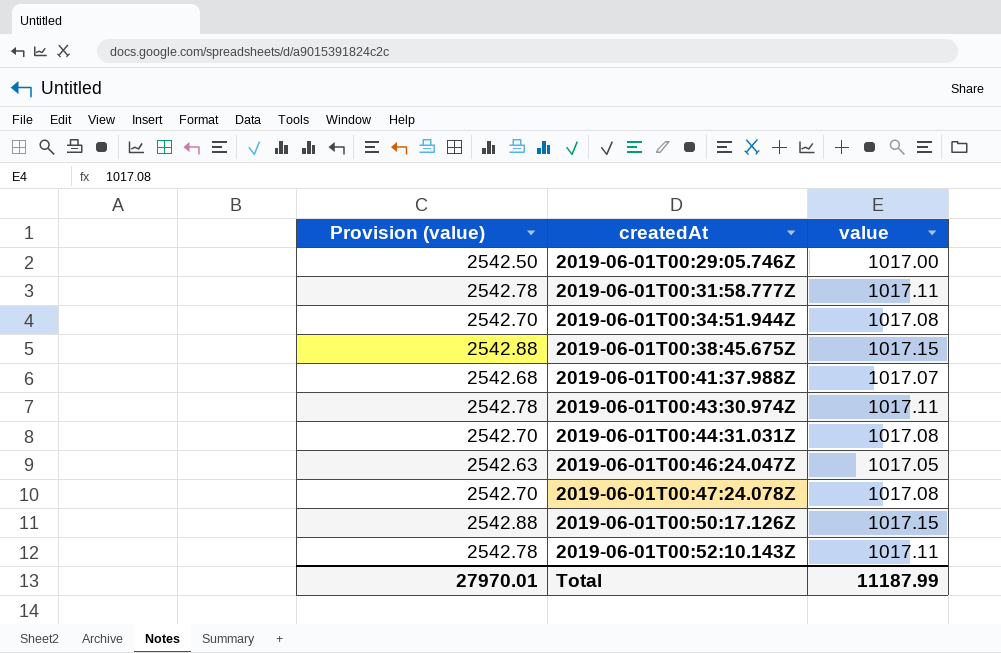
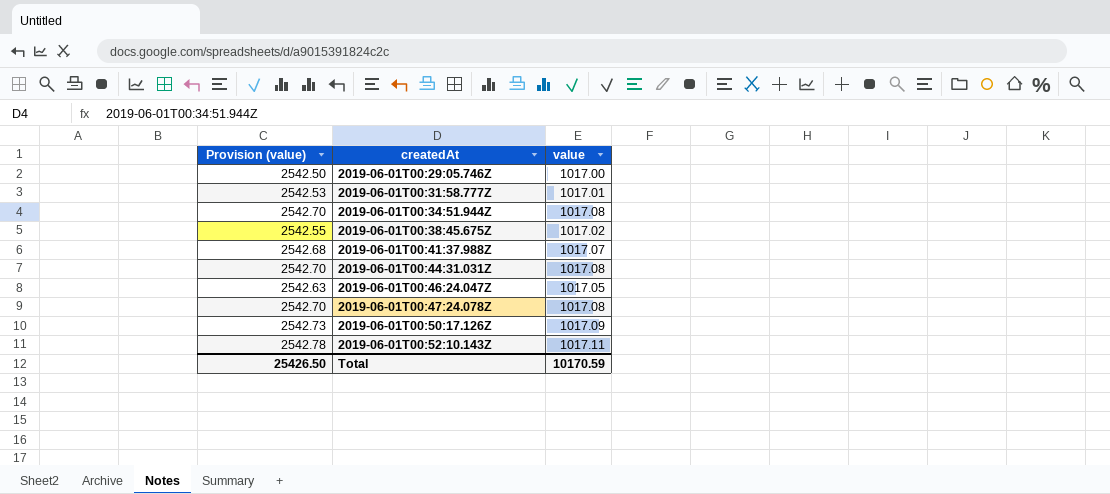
row 2019-06-01T00:43:30.974Z: 2542.78 | 1017.11 -> none
2019-06-01T00:31:58.777Z | Provision (value): 2542.78 -> 2542.53
2019-06-01T00:31:58.777Z | value: 1017.11 -> 1017.01
2019-06-01T00:38:45.675Z | Provision (value): 2542.88 -> 2542.55
2019-06-01T00:38:45.675Z | value: 1017.15 -> 1017.02
2019-06-01T00:50:17.126Z | Provision (value): 2542.88 -> 2542.73
2019-06-01T00:50:17.126Z | value: 1017.15 -> 1017.09
Total | Provision (value): 27970.01 -> 25426.50
Total | value: 11187.99 -> 10170.59

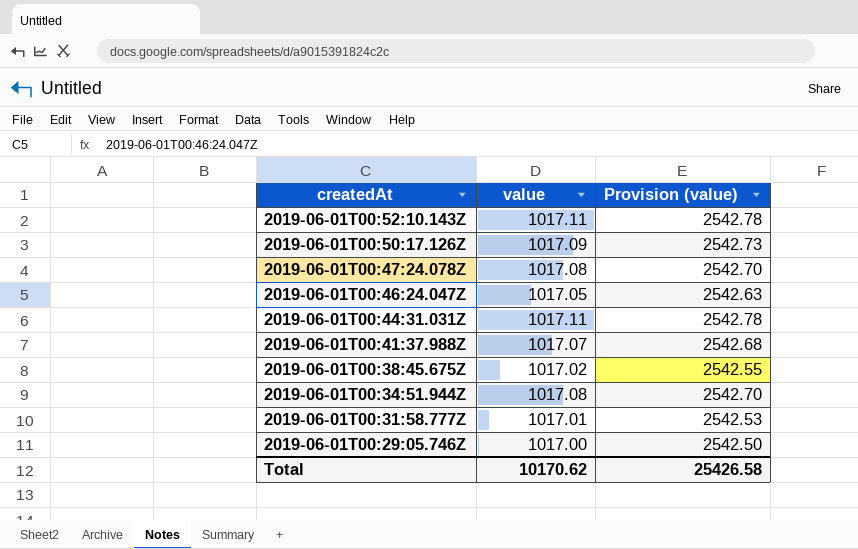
row order: createdAt ascending -> createdAt descending
column Provision (value) | position: 1 -> 3
2019-06-01T00:44:31.031Z | value: 1017.08 -> 1017.11
2019-06-01T00:44:31.031Z | Provision (value): 2542.70 -> 2542.78
Total | value: 10170.59 -> 10170.62
Total | Provision (value): 25426.50 -> 25426.58

